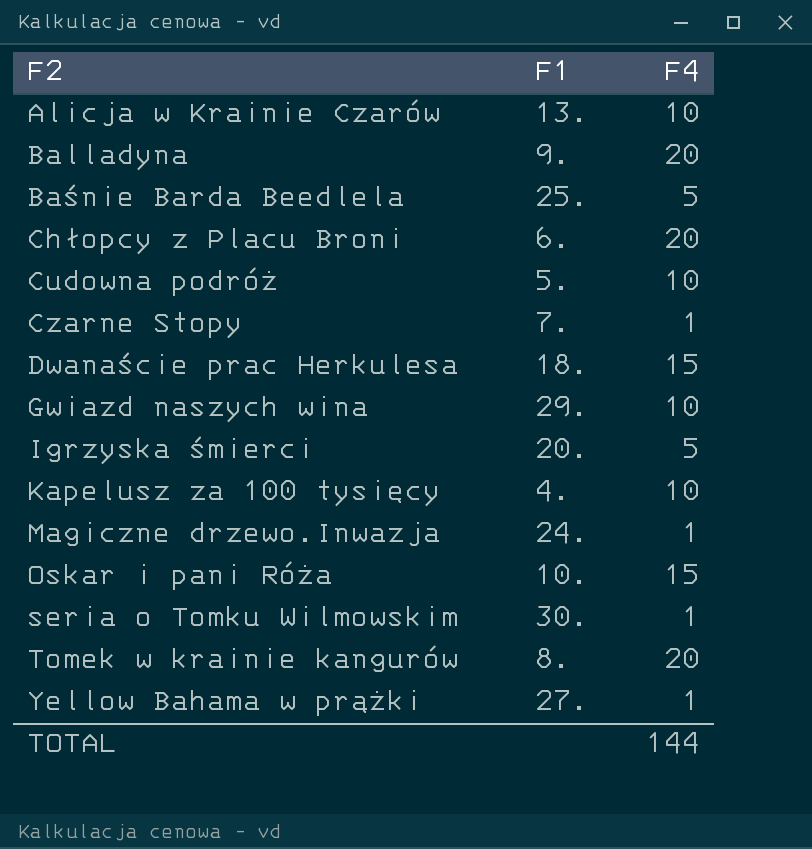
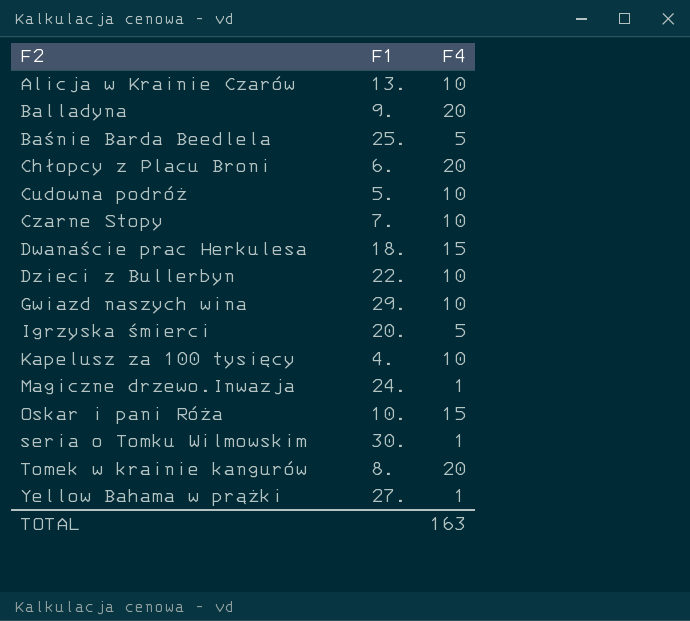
Czarne Stopy | F4: 1 -> 10
row Dzieci z Bullerbyn: none -> 22. | 10
TOTAL | F4: 144 -> 163

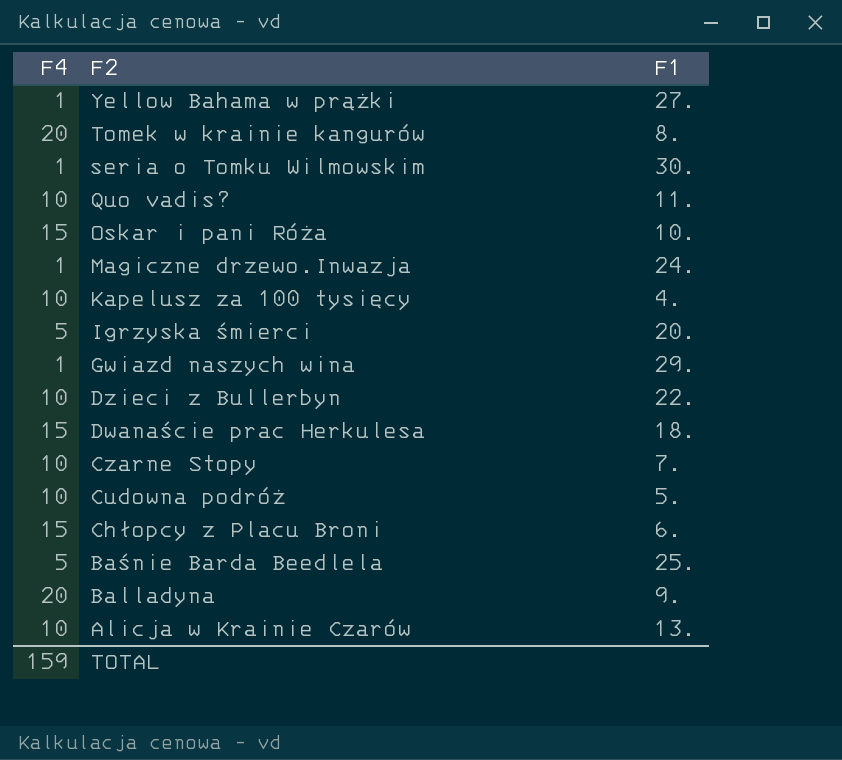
row order: F2 ascending -> F2 descending
column F4 | position: 3 -> 1
row Quo vadis?: none -> 10 | 11.
Gwiazd naszych wina | F4: 10 -> 1
Chłopcy z Placu Broni | F4: 20 -> 15
TOTAL | F4: 163 -> 159

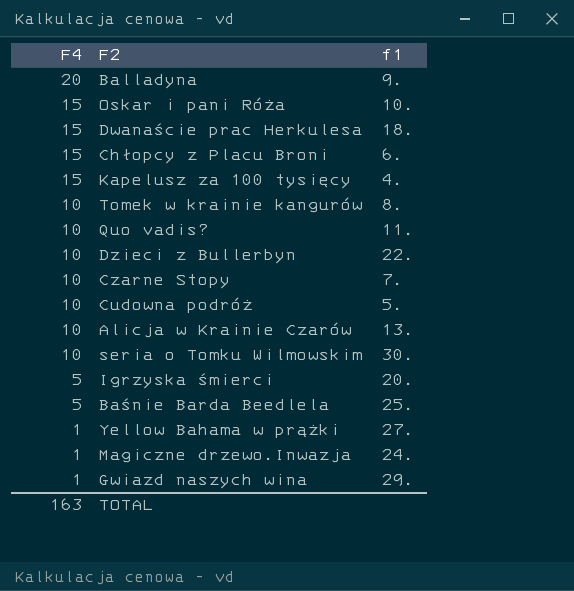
row order: F2 descending -> F4 descending
column name: F1 -> f1
Kapelusz za 100 tysięcy | F4: 10 -> 15
Tomek w krainie kangurów | F4: 20 -> 10
seria o Tomku Wilmowskim | F4: 1 -> 10
TOTAL | F4: 159 -> 163

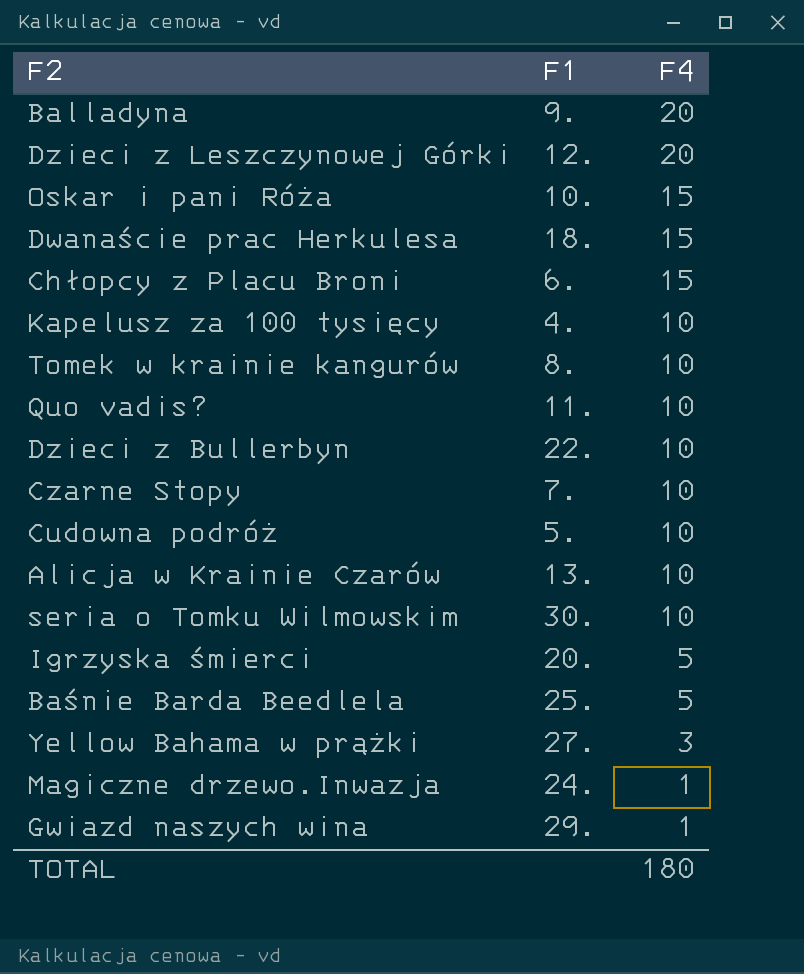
column name: f1 -> F1
column F4 | position: 1 -> 3
row Dzieci z Leszczynowej Górki: none -> 12. | 20
Kapelusz za 100 tysięcy | F4: 15 -> 10
Yellow Bahama w prążki | F4: 1 -> 3
TOTAL | F4: 163 -> 180

